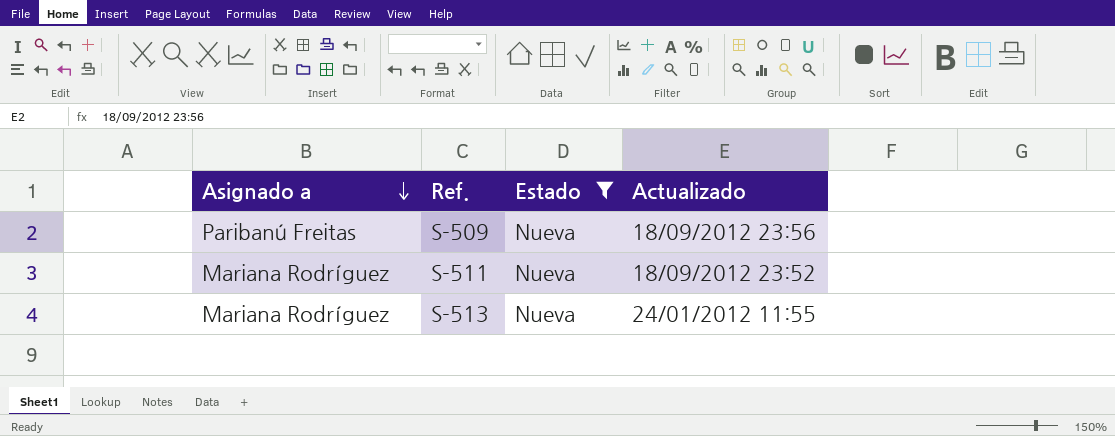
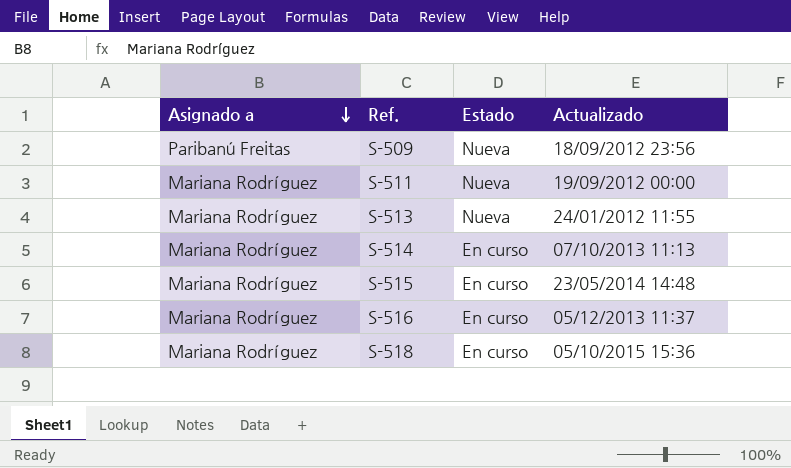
filter: Estado = Nueva -> none
S-511 | Actualizado: 18/09/2012 23:52 -> 19/09/2012 00:00

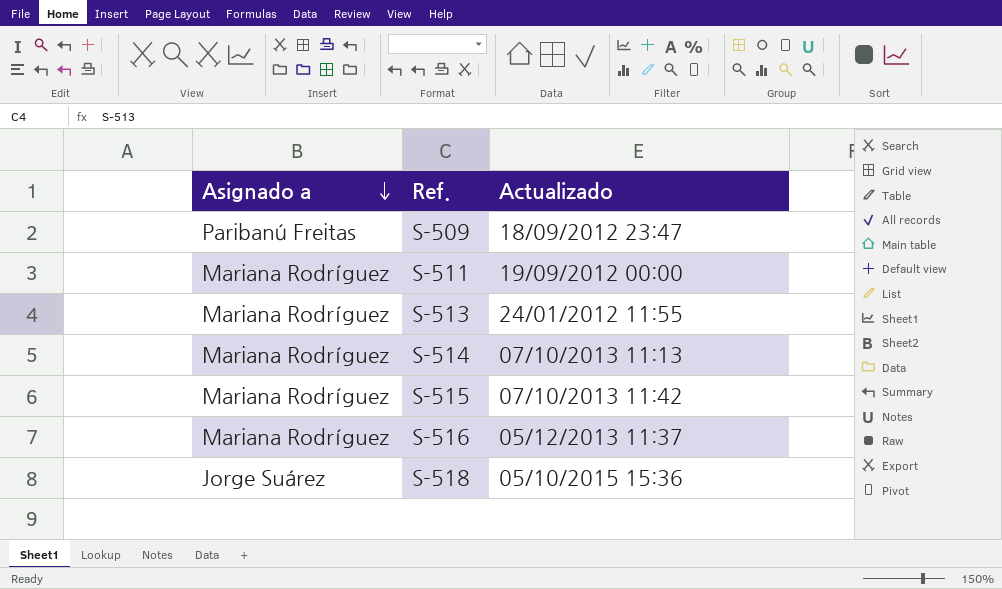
column Estado | position: 3 -> none
S-509 | Actualizado: 18/09/2012 23:56 -> 18/09/2012 23:47
S-515 | Actualizado: 23/05/2014 14:48 -> 07/10/2013 11:42
S-518 | Asignado a: Mariana Rodríguez -> Jorge Suárez

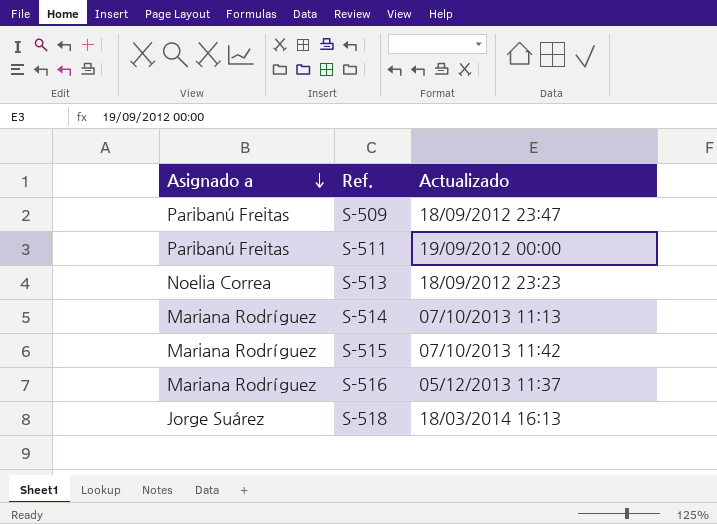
S-511 | Asignado a: Mariana Rodríguez -> Paribanú Freitas
S-513 | Asignado a: Mariana Rodríguez -> Noelia Correa
S-513 | Actualizado: 24/01/2012 11:55 -> 18/09/2012 23:23
S-518 | Actualizado: 05/10/2015 15:36 -> 18/03/2014 16:13

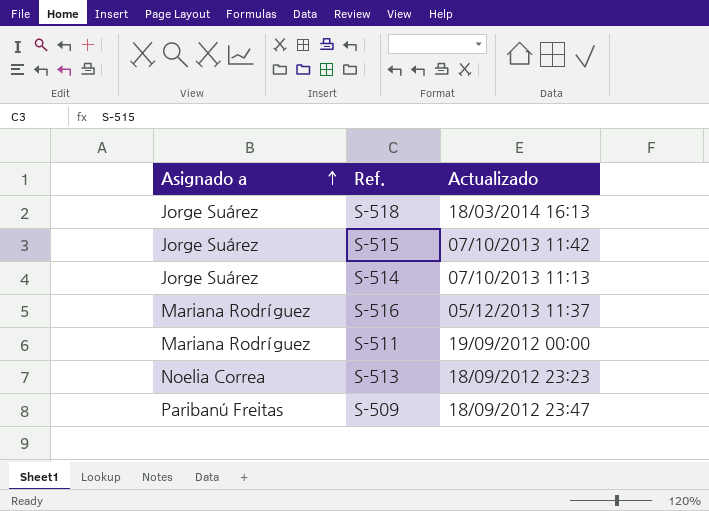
row order: Asignado a descending -> Asignado a ascending
S-515 | Asignado a: Mariana Rodríguez -> Jorge Suárez
S-514 | Asignado a: Mariana Rodríguez -> Jorge Suárez
S-511 | Asignado a: Paribanú Freitas -> Mariana Rodríguez

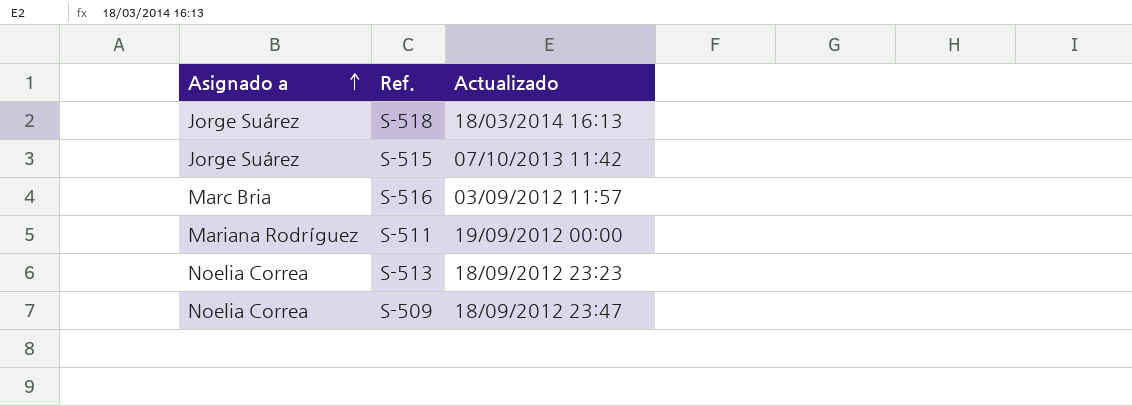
row S-514: Jorge Suárez | 07/10/2013 11:13 -> none
S-516 | Asignado a: Mariana Rodríguez -> Marc Bria
S-516 | Actualizado: 05/12/2013 11:37 -> 03/09/2012 11:57
S-509 | Asignado a: Paribanú Freitas -> Noelia Correa

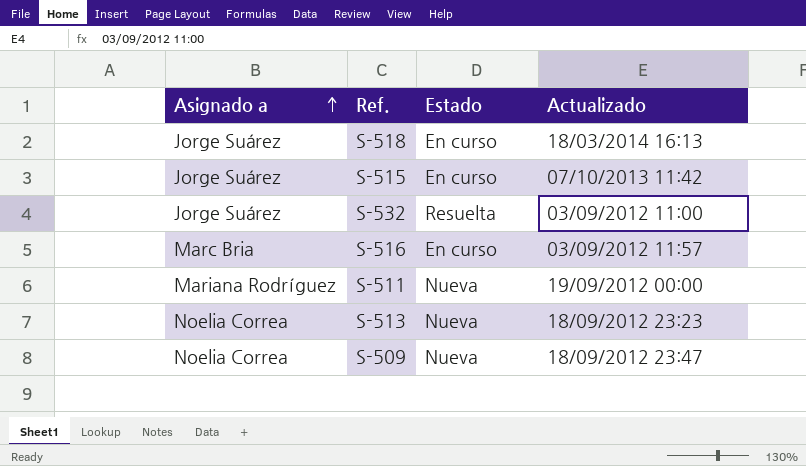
column Estado | position: none -> 3
row S-532: none -> Jorge Suárez | Resuelta | 03/09/2012 11:00

